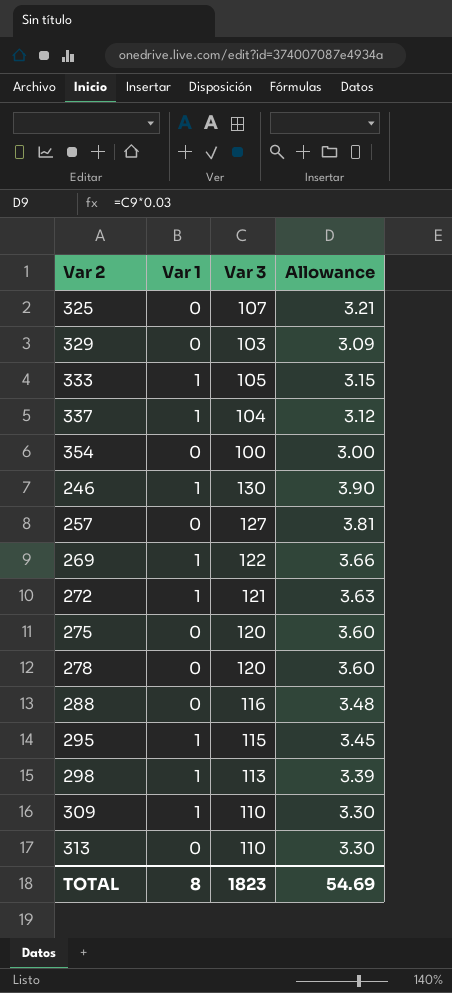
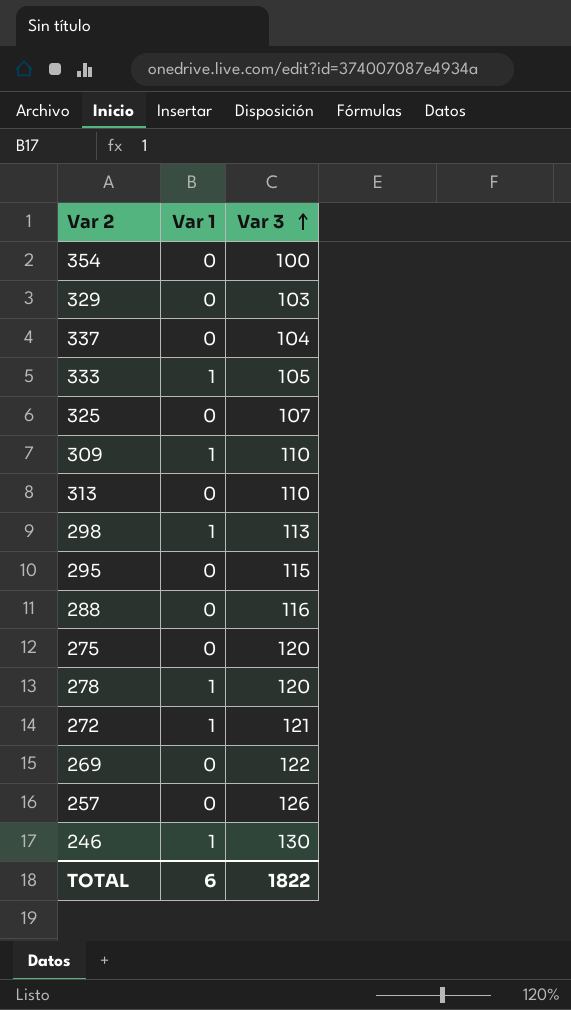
row order: none -> Var 3 ascending
column Allowance | formula: [Var 3] * 0.03 -> none
337 | Var 1: 1 -> 0
295 | Var 1: 1 -> 0
278 | Var 1: 0 -> 1
269 | Var 1: 1 -> 0
257 | Var 3: 127 -> 126
TOTAL | Var 1: 8 -> 6
TOTAL | Var 3: 1823 -> 1822

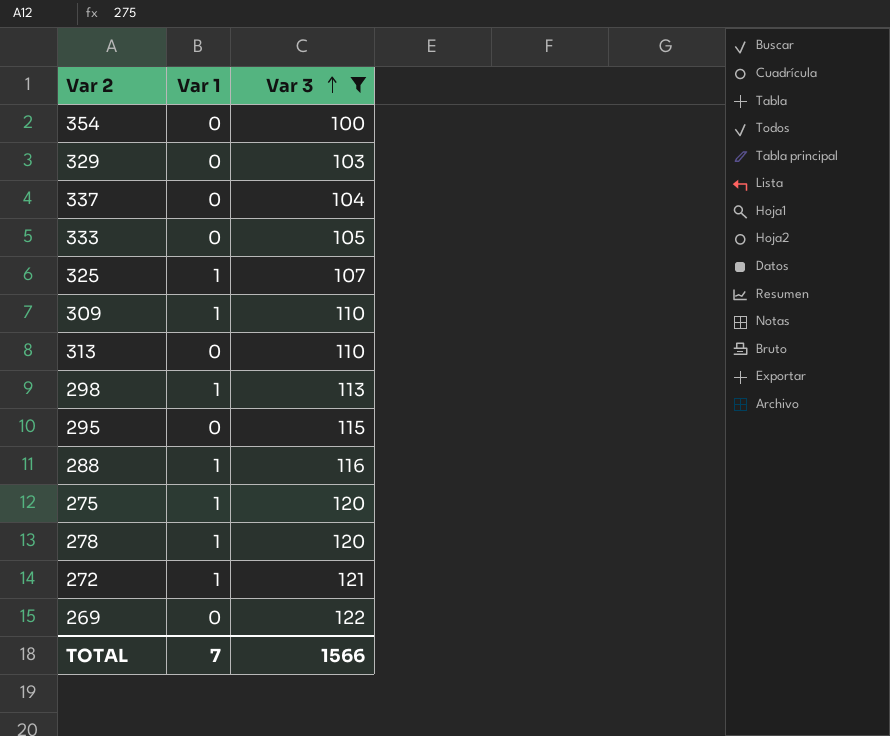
filter: none -> Var 3 <= 122
333 | Var 1: 1 -> 0
325 | Var 1: 0 -> 1
288 | Var 1: 0 -> 1
275 | Var 1: 0 -> 1
TOTAL | Var 1: 6 -> 7
TOTAL | Var 3: 1822 -> 1566

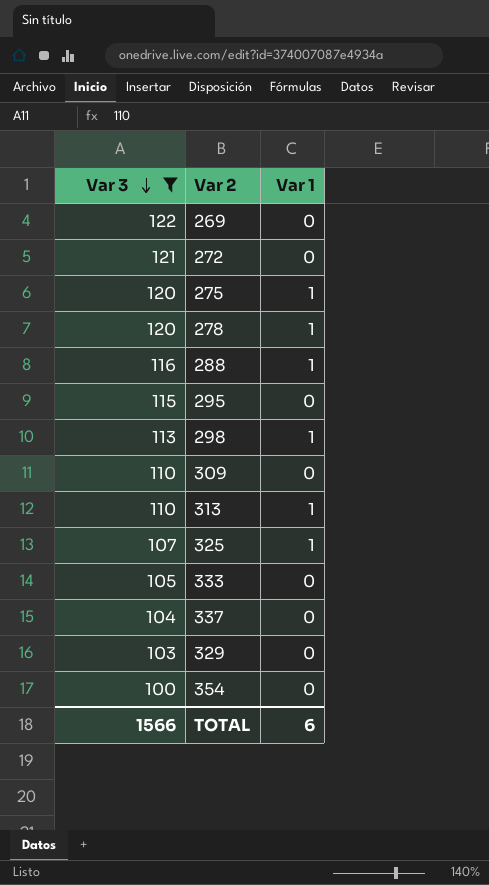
row order: Var 3 ascending -> Var 3 descending
column Var 3 | position: 3 -> 1
272 | Var 1: 1 -> 0
309 | Var 1: 1 -> 0
313 | Var 1: 0 -> 1
TOTAL | Var 1: 7 -> 6

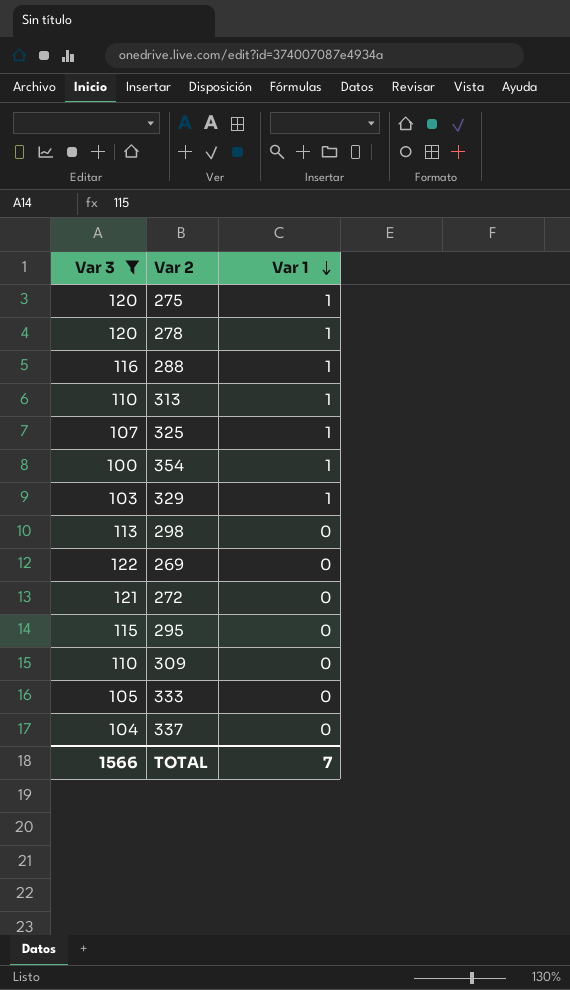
row order: Var 3 descending -> Var 1 descending
354 | Var 1: 0 -> 1
329 | Var 1: 0 -> 1
298 | Var 1: 1 -> 0
TOTAL | Var 1: 6 -> 7

